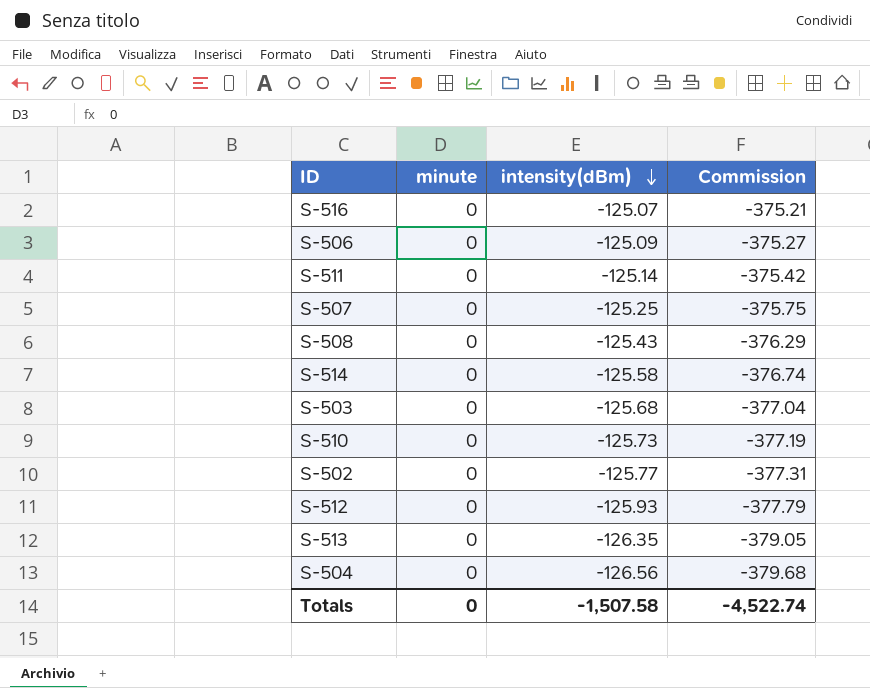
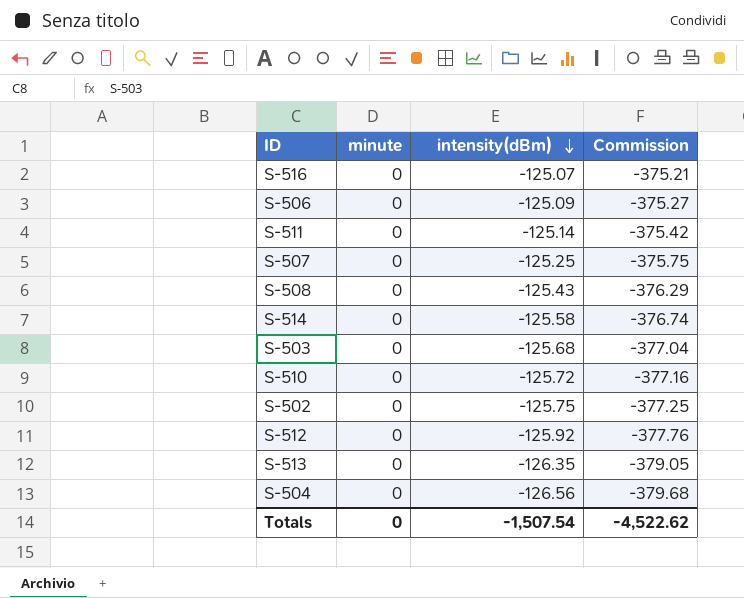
S-510 | intensity(dBm): -125.73 -> -125.72
S-510 | Commission: -377.19 -> -377.16
S-502 | intensity(dBm): -125.77 -> -125.75
S-502 | Commission: -377.31 -> -377.25
S-512 | intensity(dBm): -125.93 -> -125.92
S-512 | Commission: -377.79 -> -377.76
Totals | intensity(dBm): -1,507.58 -> -1,507.54
Totals | Commission: -4,522.74 -> -4,522.62

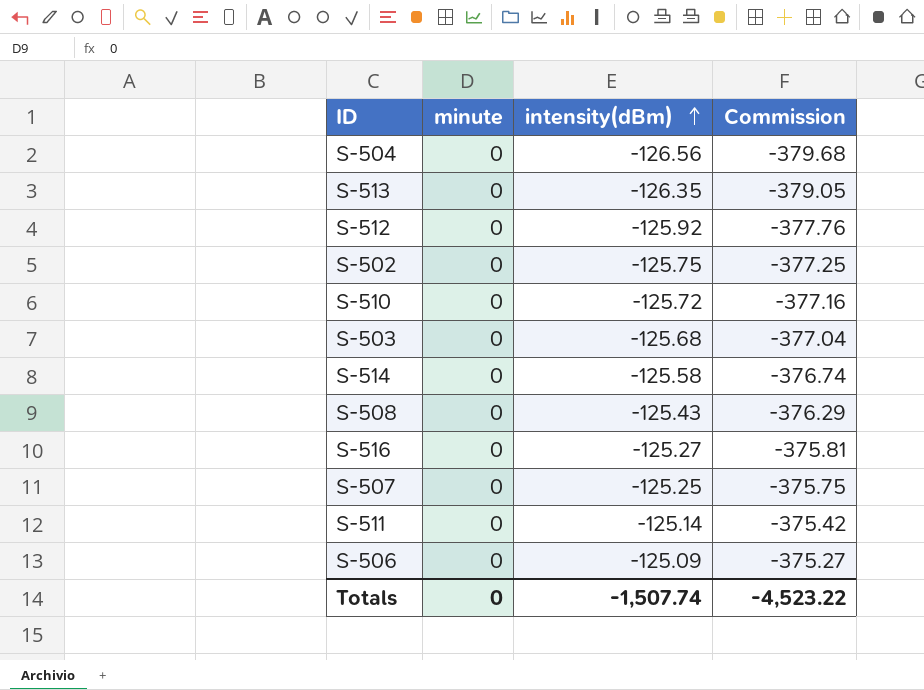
row order: intensity(dBm) descending -> intensity(dBm) ascending
S-516 | intensity(dBm): -125.07 -> -125.27
S-516 | Commission: -375.21 -> -375.81
Totals | intensity(dBm): -1,507.54 -> -1,507.74
Totals | Commission: -4,522.62 -> -4,523.22

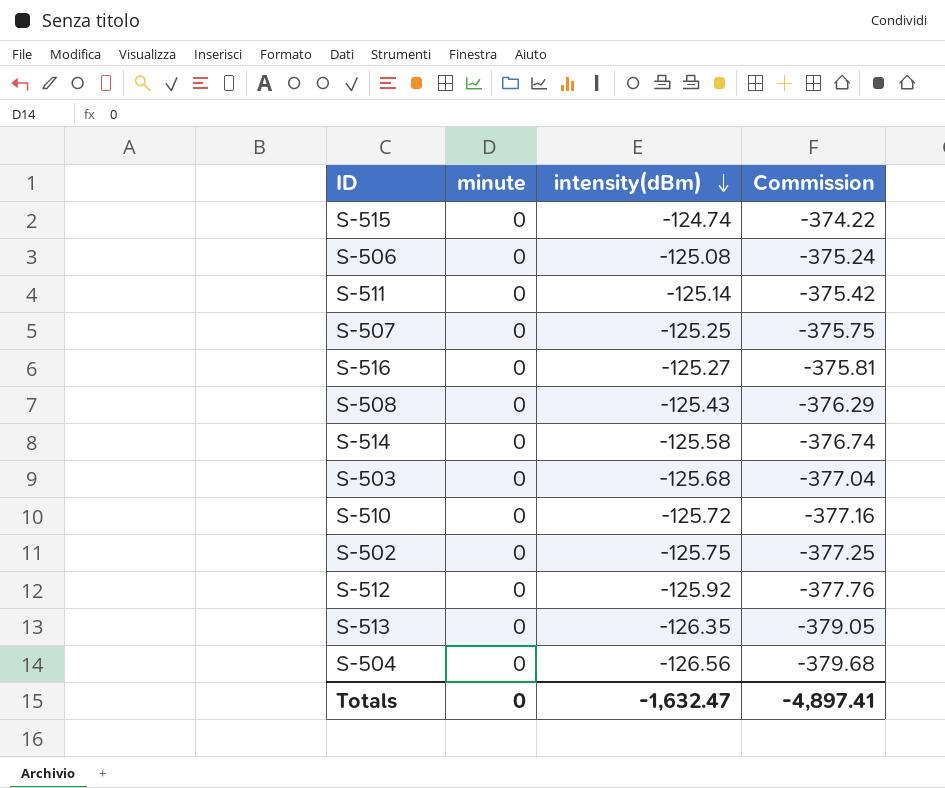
row order: intensity(dBm) ascending -> intensity(dBm) descending
row S-515: none -> 0 | -124.74 | -374.22
S-506 | intensity(dBm): -125.09 -> -125.08
S-506 | Commission: -375.27 -> -375.24
Totals | intensity(dBm): -1,507.74 -> -1,632.47
Totals | Commission: -4,523.22 -> -4,897.41

